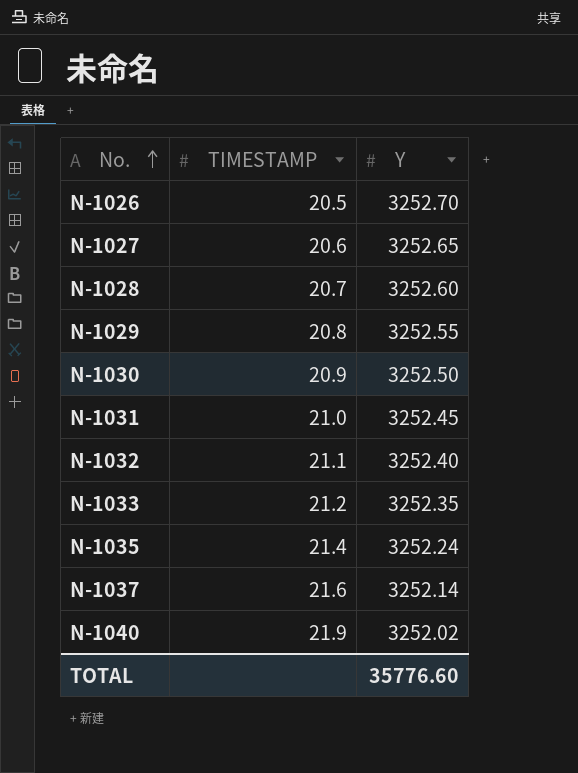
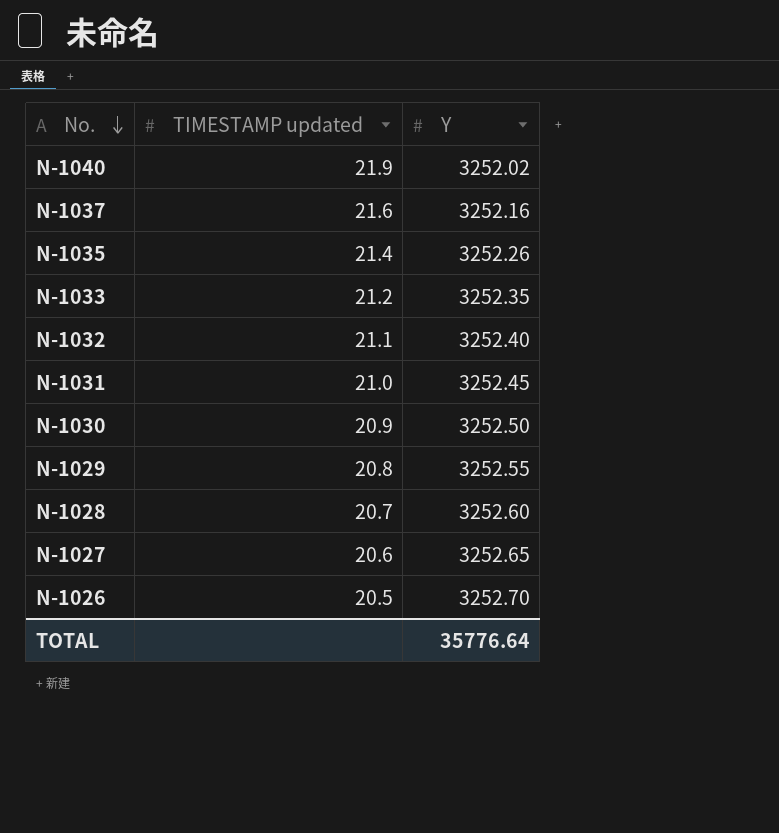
row order: No. ascending -> No. descending
column name: TIMESTAMP -> TIMESTAMP updated
N-1037 | Y: 3252.14 -> 3252.16
N-1035 | Y: 3252.24 -> 3252.26
TOTAL | Y: 35776.60 -> 35776.64

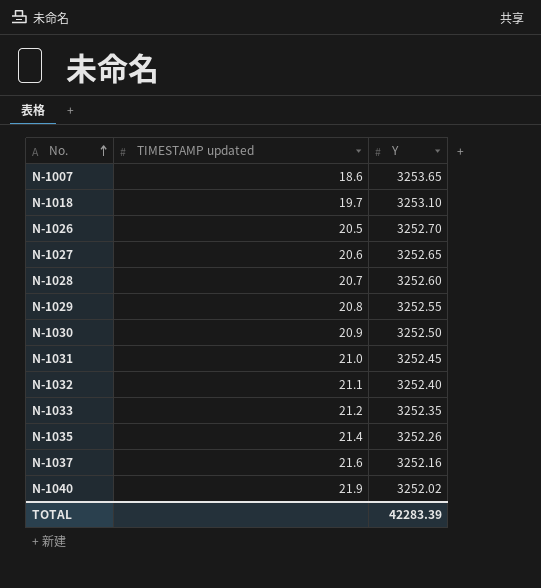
row order: No. descending -> No. ascending
row N-1007: none -> 18.6 | 3253.65
row N-1018: none -> 19.7 | 3253.10
TOTAL | Y: 35776.64 -> 42283.39

